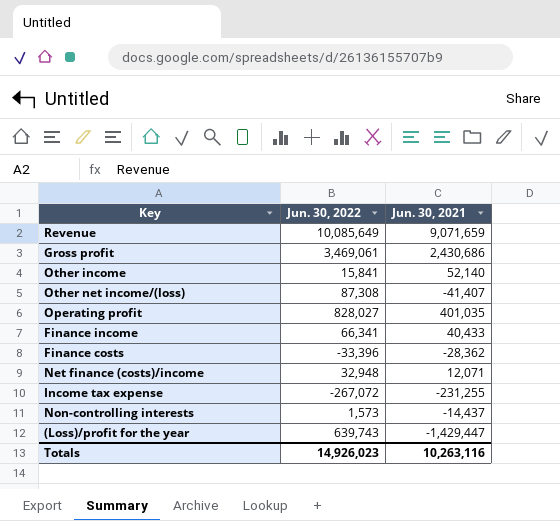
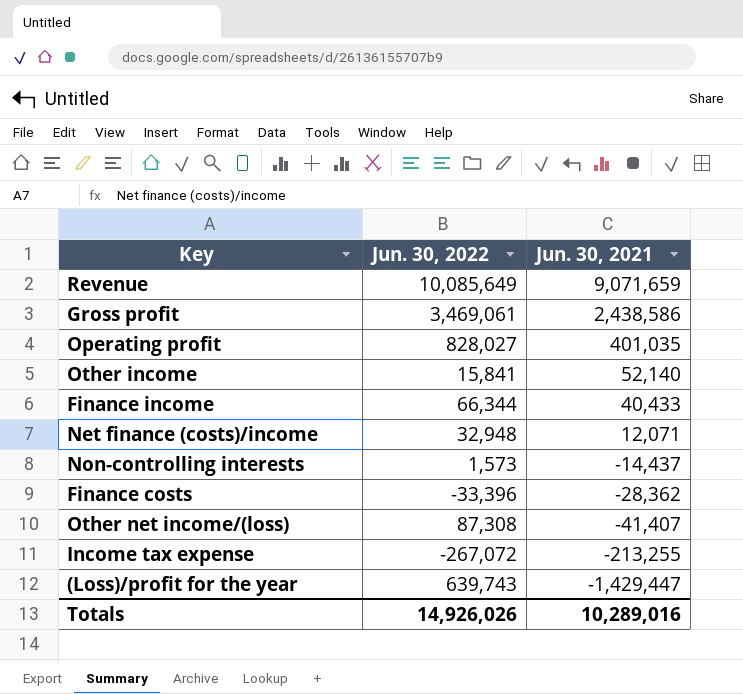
row order: none -> Jun. 30, 2021 descending
Gross profit | Jun. 30, 2021: 2,430,686 -> 2,438,586
Finance income | Jun. 30, 2022: 66,341 -> 66,344
Income tax expense | Jun. 30, 2021: -231,255 -> -213,255
Totals | Jun. 30, 2022: 14,926,023 -> 14,926,026
Totals | Jun. 30, 2021: 10,263,116 -> 10,289,016

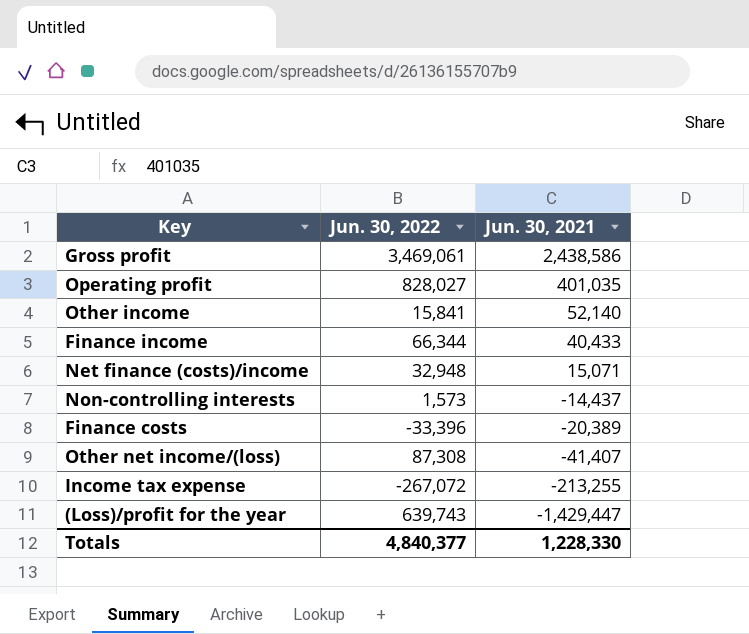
row Revenue: 10,085,649 | 9,071,659 -> none
Net finance (costs)/income | Jun. 30, 2021: 12,071 -> 15,071
Finance costs | Jun. 30, 2021: -28,362 -> -20,389
Totals | Jun. 30, 2022: 14,926,026 -> 4,840,377
Totals | Jun. 30, 2021: 10,289,016 -> 1,228,330

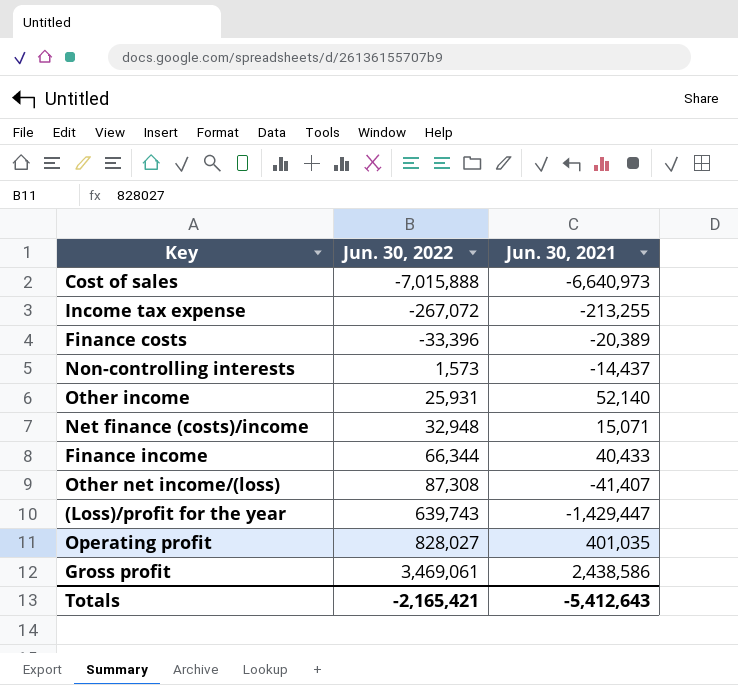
row order: Jun. 30, 2021 descending -> Jun. 30, 2022 ascending
row Cost of sales: none -> -7,015,888 | -6,640,973
Other income | Jun. 30, 2022: 15,841 -> 25,931
Totals | Jun. 30, 2022: 4,840,377 -> -2,165,421
Totals | Jun. 30, 2021: 1,228,330 -> -5,412,643

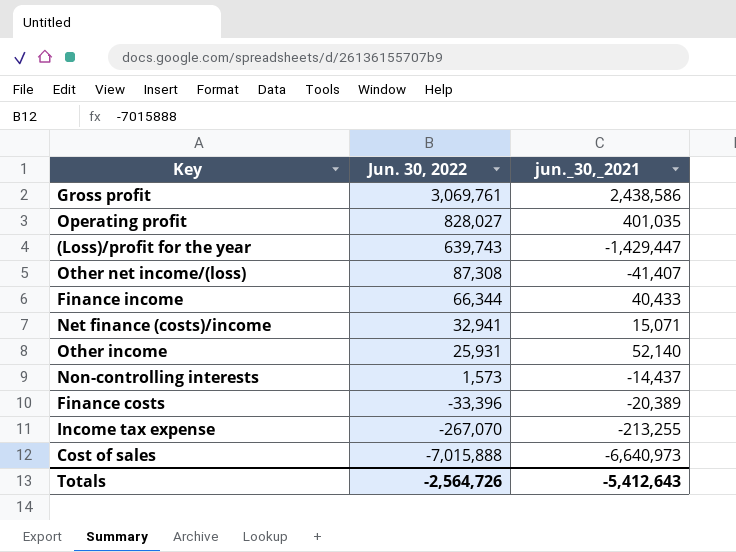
row order: Jun. 30, 2022 ascending -> Jun. 30, 2022 descending
column name: Jun. 30, 2021 -> jun._30,_2021
Gross profit | Jun. 30, 2022: 3,469,061 -> 3,069,761
Net finance (costs)/income | Jun. 30, 2022: 32,948 -> 32,941
Income tax expense | Jun. 30, 2022: -267,072 -> -267,070
Totals | Jun. 30, 2022: -2,165,421 -> -2,564,726

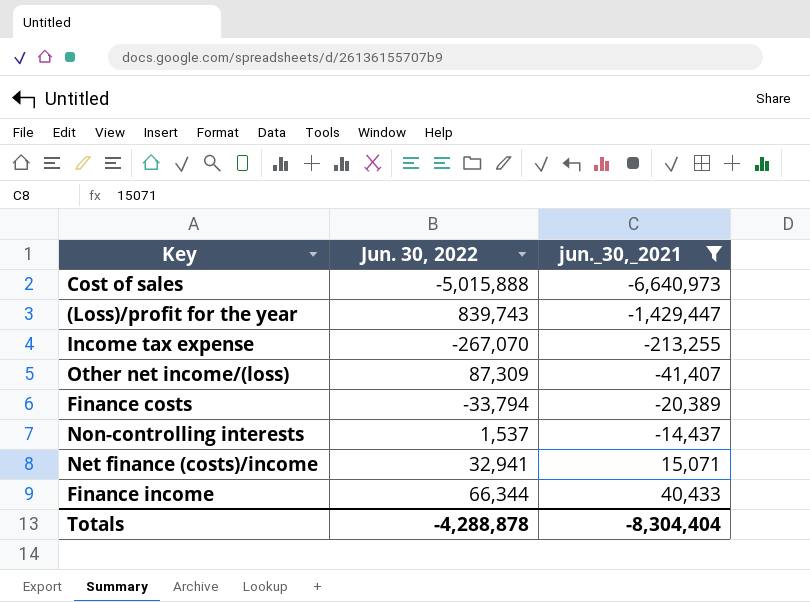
filter: none -> jun._30,_2021 <= 40,433
row order: Jun. 30, 2022 descending -> jun._30,_2021 ascending
Cost of sales | Jun. 30, 2022: -7,015,888 -> -5,015,888
(Loss)/profit for the year | Jun. 30, 2022: 639,743 -> 839,743
Other net income/(loss) | Jun. 30, 2022: 87,308 -> 87,309
Finance costs | Jun. 30, 2022: -33,396 -> -33,794
Non-controlling interests | Jun. 30, 2022: 1,573 -> 1,537
Totals | Jun. 30, 2022: -2,564,726 -> -4,288,878
Totals | jun._30,_2021: -5,412,643 -> -8,304,404

